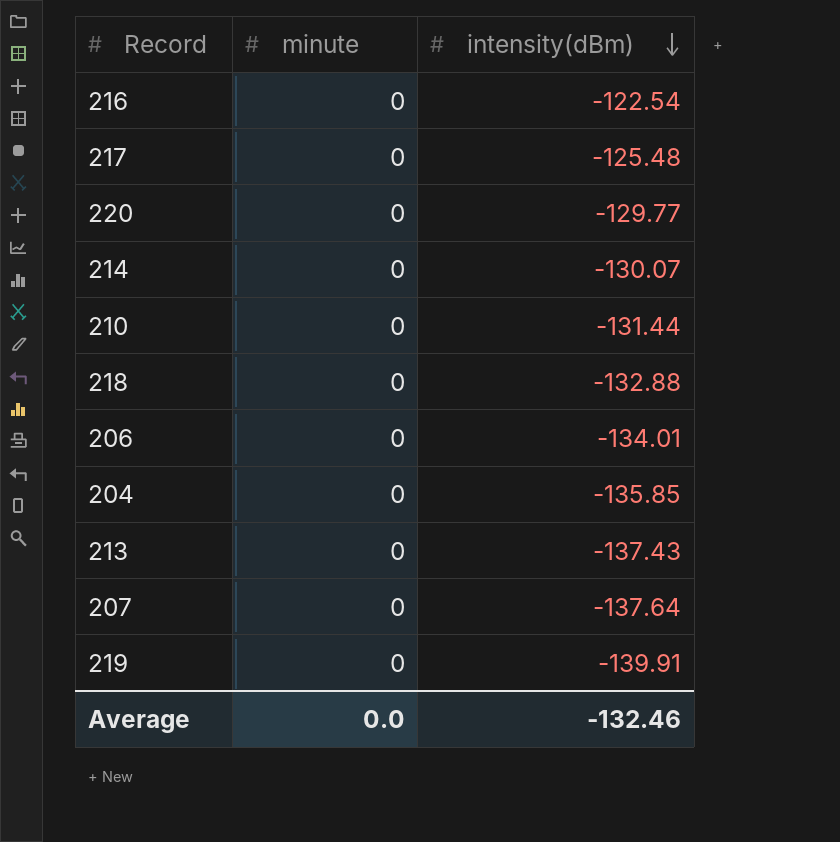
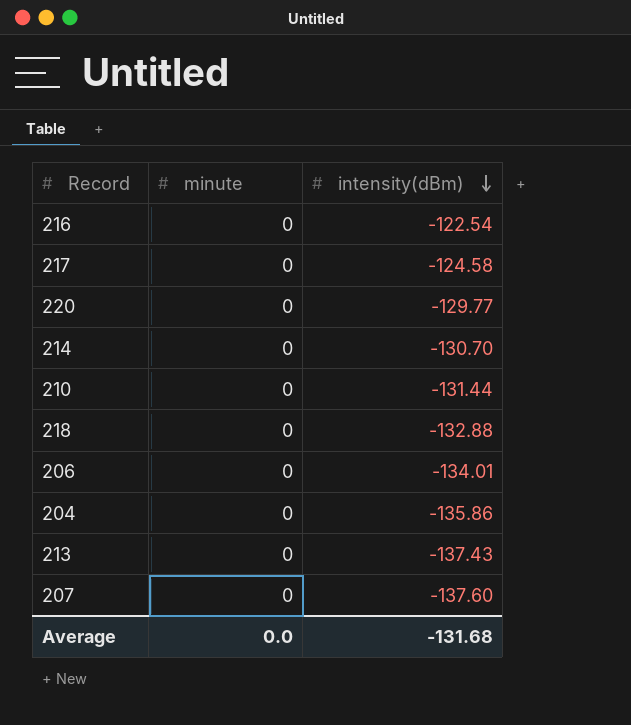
row 219: 0 | -139.91 -> none
217 | intensity(dBm): -125.48 -> -124.58
214 | intensity(dBm): -130.07 -> -130.70
204 | intensity(dBm): -135.85 -> -135.86
207 | intensity(dBm): -137.64 -> -137.60
Average | intensity(dBm): -132.46 -> -131.68

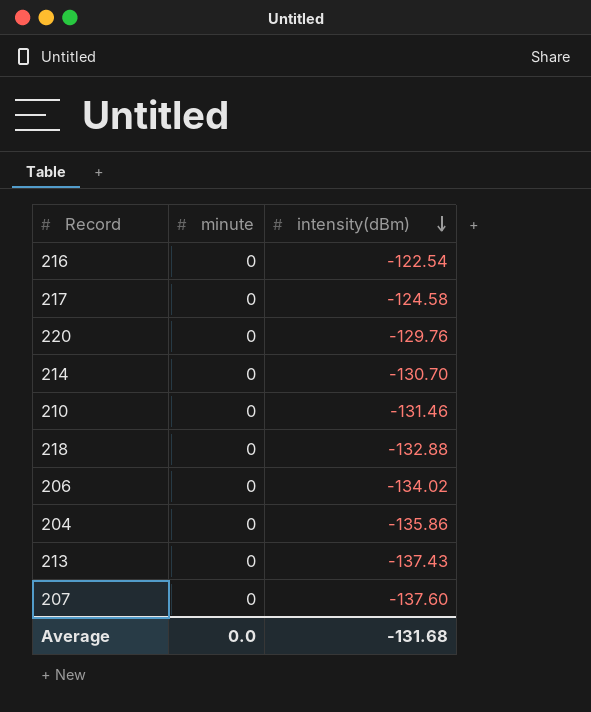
220 | intensity(dBm): -129.77 -> -129.76
210 | intensity(dBm): -131.44 -> -131.46
206 | intensity(dBm): -134.01 -> -134.02

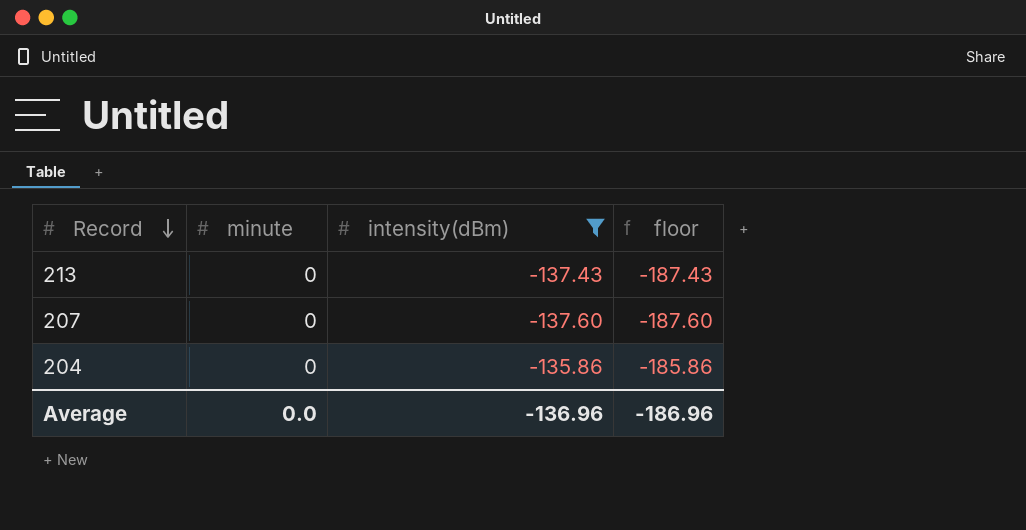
filter: none -> intensity(dBm) <= -135.86
row order: intensity(dBm) descending -> Record descending
column floor | formula: none -> [intensity(dBm)] - 50
Average | intensity(dBm): -131.68 -> -136.96

